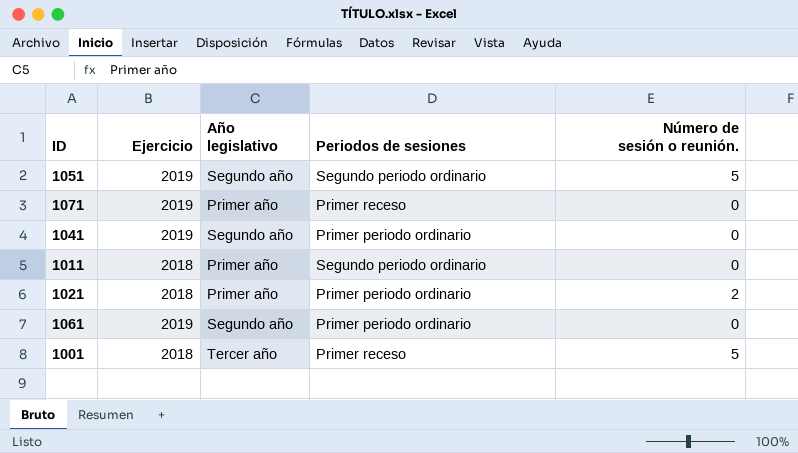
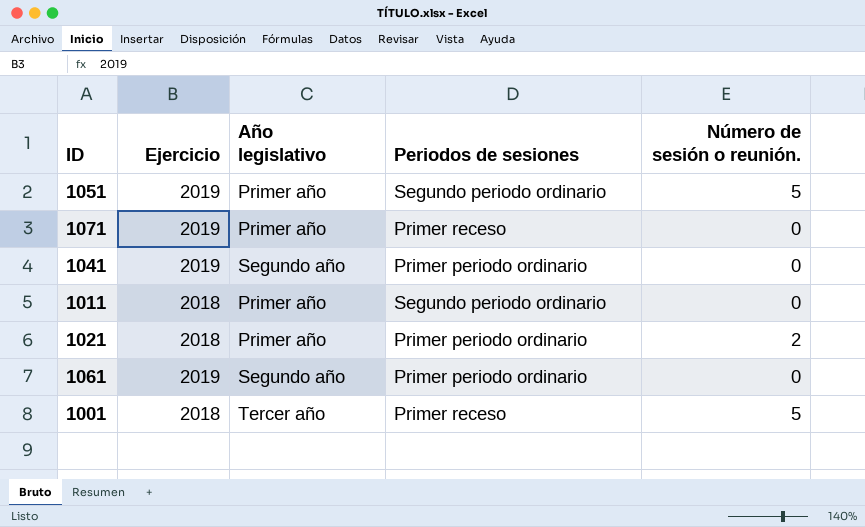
1051 | Año legislativo: Segundo año -> Primer año

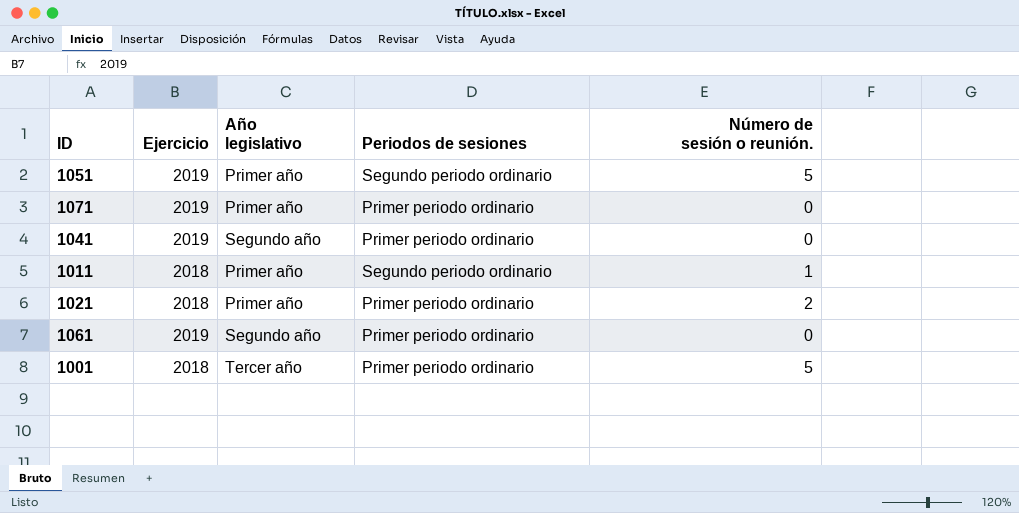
1071 | Periodos de sesiones: Primer receso -> Primer periodo ordinario
1011 | Número de sesión o reunión.: 0 -> 1
1001 | Periodos de sesiones: Primer receso -> Primer periodo ordinario

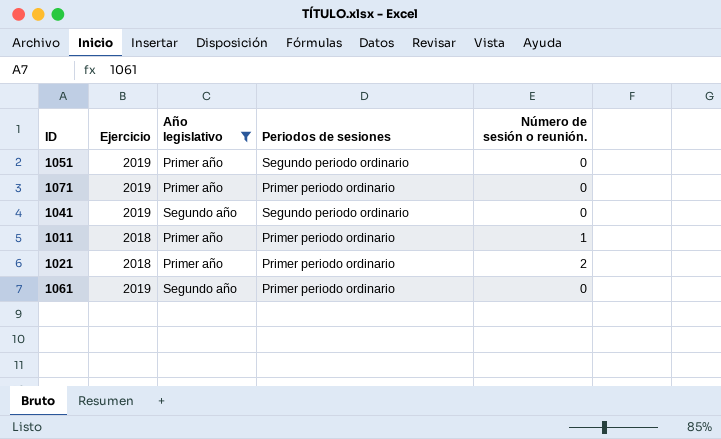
filter: none -> Año legislativo != Tercer año
1051 | Número de sesión o reunión.: 5 -> 0
1041 | Periodos de sesiones: Primer periodo ordinario -> Segundo periodo ordinario
1011 | Periodos de sesiones: Segundo periodo ordinario -> Primer periodo ordinario

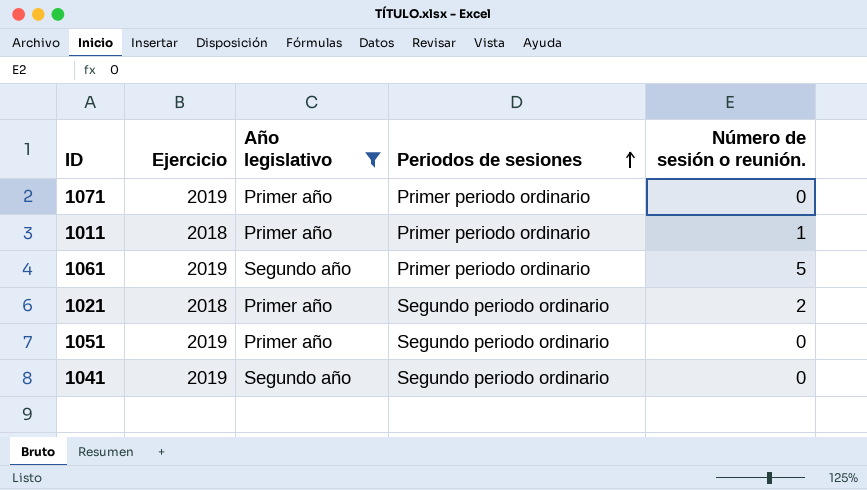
row order: none -> Periodos de sesiones ascending
1061 | Número de sesión o reunión.: 0 -> 5
1021 | Periodos de sesiones: Primer periodo ordinario -> Segundo periodo ordinario

